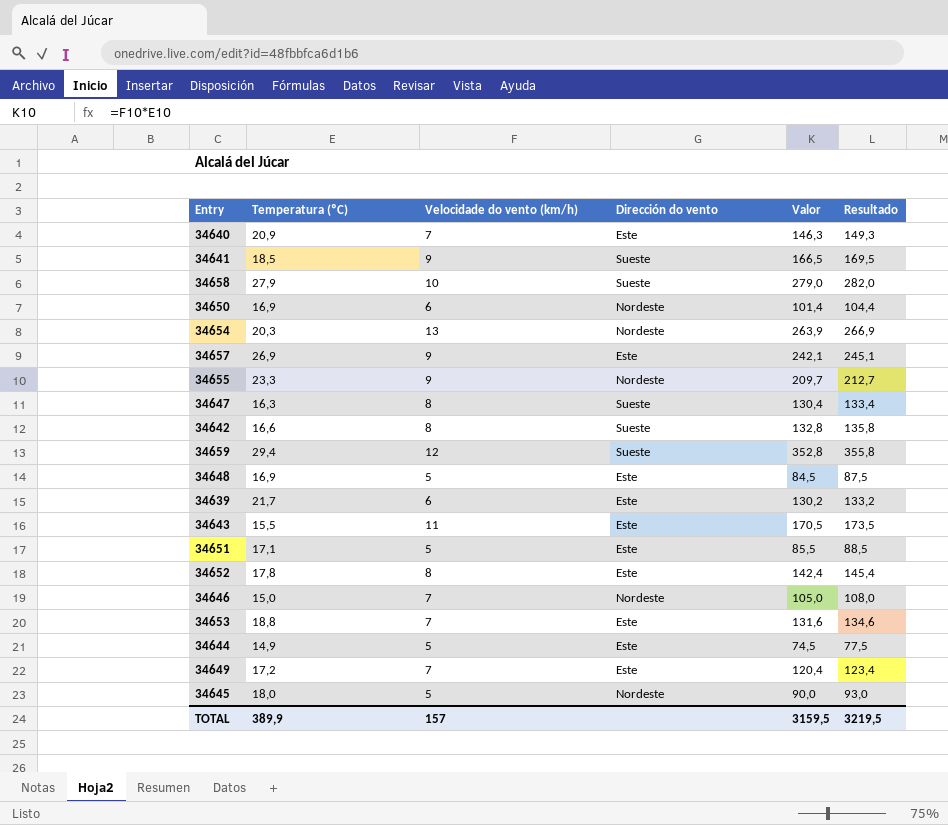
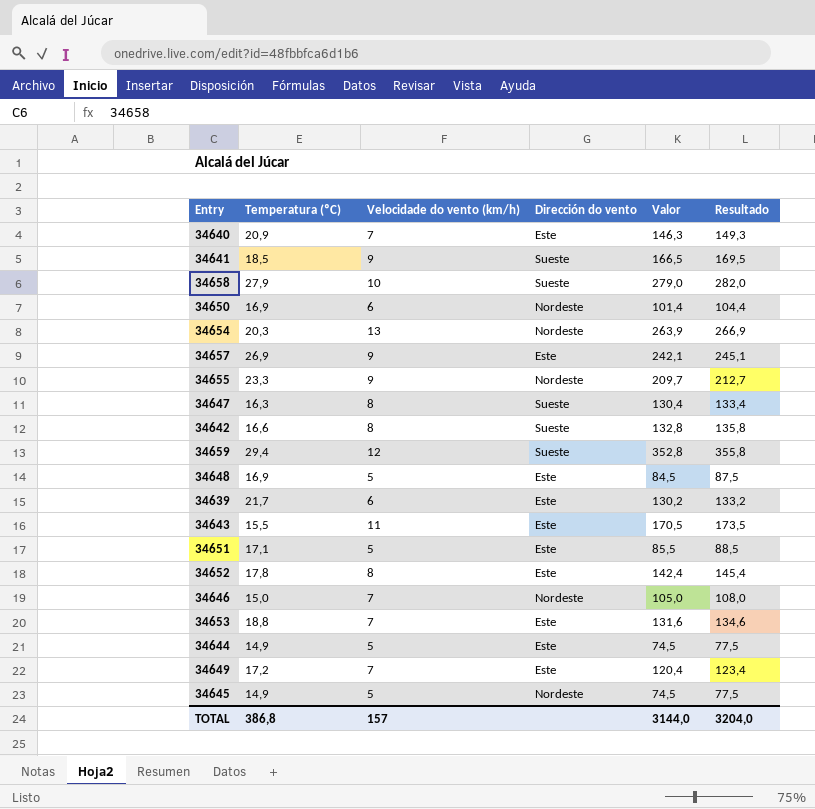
34645 | Temperatura (ºC): 18,0 -> 14,9
34645 | Valor: 90,0 -> 74,5
34645 | Resultado: 93,0 -> 77,5
TOTAL | Temperatura (ºC): 389,9 -> 386,8
TOTAL | Valor: 3159,5 -> 3144,0
TOTAL | Resultado: 3219,5 -> 3204,0

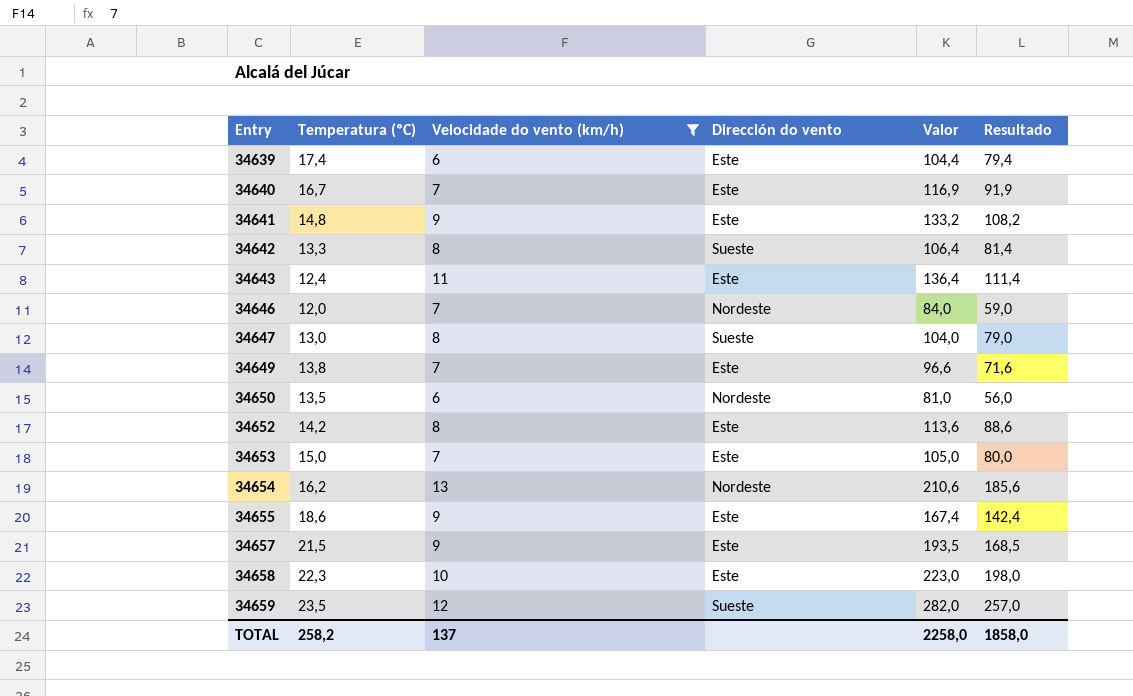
filter: none -> Velocidade do vento (km/h) != 5
row order: none -> Entry ascending
column Resultado | formula: [Valor] + 3 -> [Valor] - 25
34639 | Temperatura (ºC): 21,7 -> 17,4
34639 | Valor: 130,2 -> 104,4
34640 | Temperatura (ºC): 20,9 -> 16,7
34640 | Valor: 146,3 -> 116,9
34641 | Temperatura (ºC): 18,5 -> 14,8
34641 | Dirección do vento: Sueste -> Este
34641 | Valor: 166,5 -> 133,2
34642 | Temperatura (ºC): 16,6 -> 13,3
34642 | Valor: 132,8 -> 106,4
34643 | Temperatura (ºC): 15,5 -> 12,4
34643 | Valor: 170,5 -> 136,4
34646 | Temperatura (ºC): 15,0 -> 12,0
34646 | Valor: 105,0 -> 84,0
34647 | Temperatura (ºC): 16,3 -> 13,0
34647 | Valor: 130,4 -> 104,0
34649 | Temperatura (ºC): 17,2 -> 13,8
34649 | Valor: 120,4 -> 96,6
34650 | Temperatura (ºC): 16,9 -> 13,5
34650 | Valor: 101,4 -> 81,0
34652 | Temperatura (ºC): 17,8 -> 14,2
34652 | Valor: 142,4 -> 113,6
34653 | Temperatura (ºC): 18,8 -> 15,0
34653 | Valor: 131,6 -> 105,0
34654 | Temperatura (ºC): 20,3 -> 16,2
34654 | Valor: 263,9 -> 210,6
34655 | Temperatura (ºC): 23,3 -> 18,6
34655 | Dirección do vento: Nordeste -> Este
34655 | Valor: 209,7 -> 167,4
34657 | Temperatura (ºC): 26,9 -> 21,5
34657 | Valor: 242,1 -> 193,5
34658 | Temperatura (ºC): 27,9 -> 22,3
34658 | Dirección do vento: Sueste -> Este
34658 | Valor: 279,0 -> 223,0
34659 | Temperatura (ºC): 29,4 -> 23,5
34659 | Valor: 352,8 -> 282,0
TOTAL | Temperatura (ºC): 386,8 -> 258,2
TOTAL | Velocidade do vento (km/h): 157 -> 137
TOTAL | Valor: 3144,0 -> 2258,0
TOTAL | Resultado: 3204,0 -> 1858,0

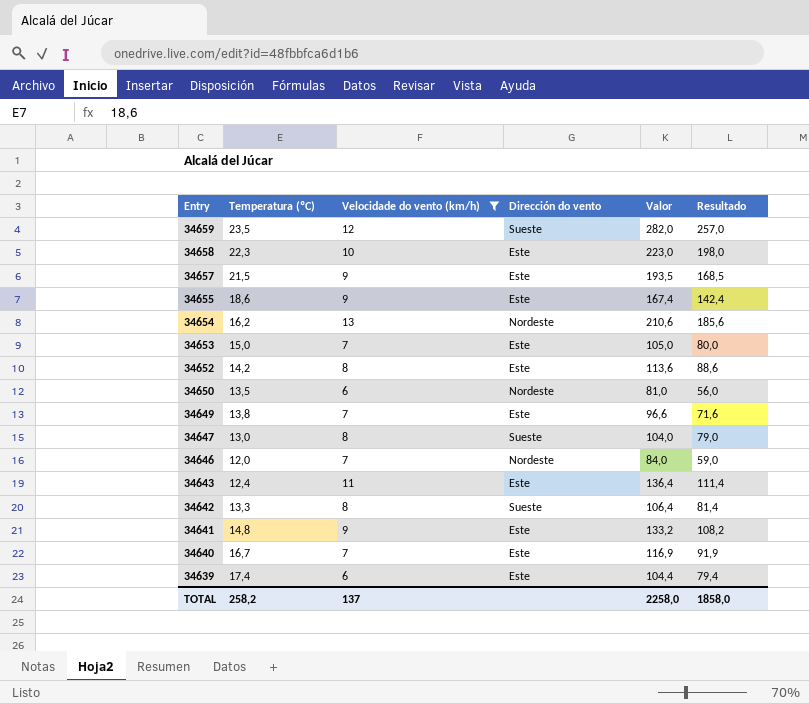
row order: Entry ascending -> Entry descending

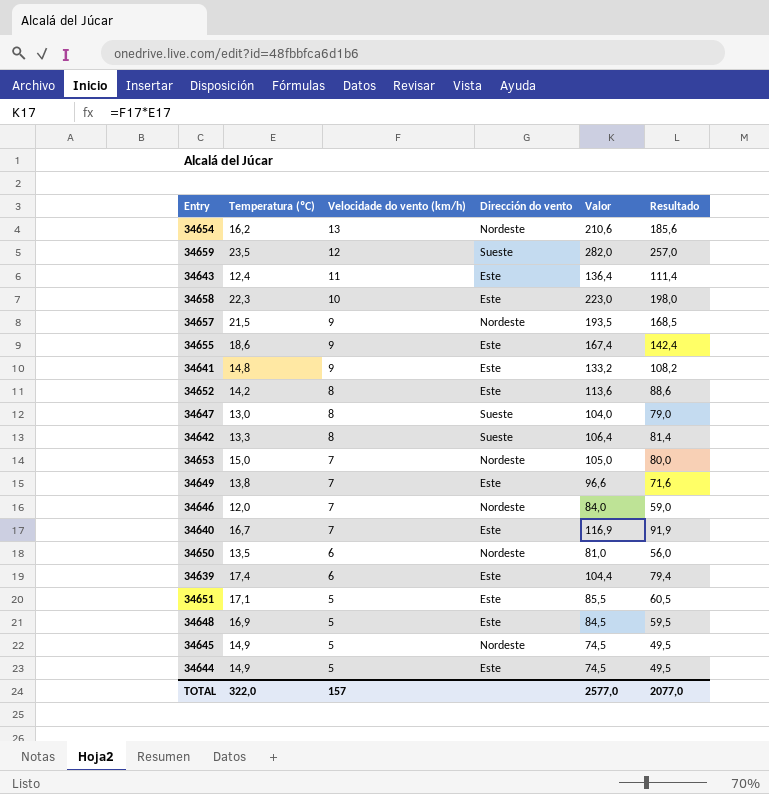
filter: Velocidade do vento (km/h) != 5 -> none
row order: Entry descending -> Velocidade do vento (km/h) descending
34657 | Dirección do vento: Este -> Nordeste
34653 | Dirección do vento: Este -> Nordeste
TOTAL | Temperatura (ºC): 258,2 -> 322,0
TOTAL | Velocidade do vento (km/h): 137 -> 157
TOTAL | Valor: 2258,0 -> 2577,0
TOTAL | Resultado: 1858,0 -> 2077,0

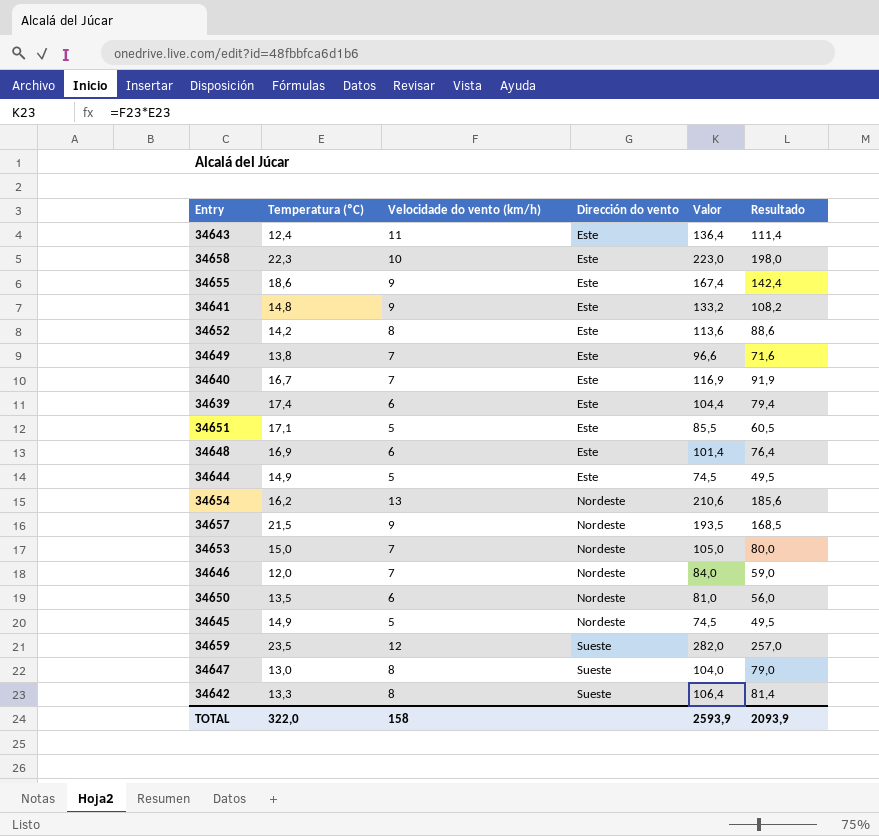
row order: Velocidade do vento (km/h) descending -> Dirección do vento ascending
34648 | Velocidade do vento (km/h): 5 -> 6
34648 | Valor: 84,5 -> 101,4
34648 | Resultado: 59,5 -> 76,4
TOTAL | Velocidade do vento (km/h): 157 -> 158
TOTAL | Valor: 2577,0 -> 2593,9
TOTAL | Resultado: 2077,0 -> 2093,9

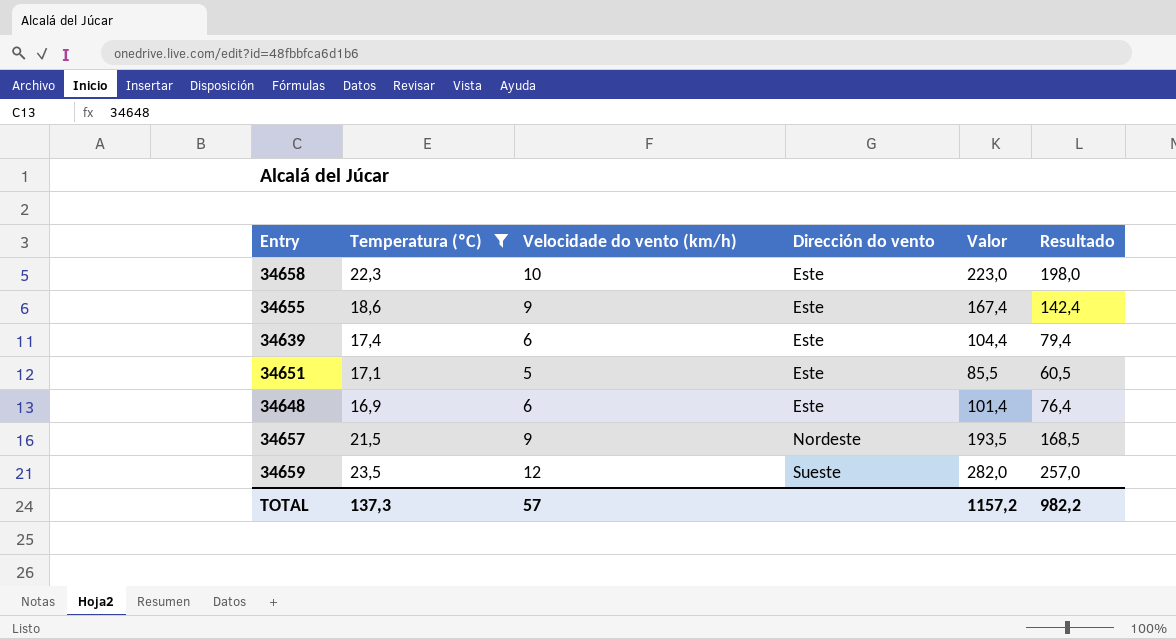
filter: none -> Temperatura (ºC) >= 16,9
TOTAL | Temperatura (ºC): 322,0 -> 137,3
TOTAL | Velocidade do vento (km/h): 158 -> 57
TOTAL | Valor: 2593,9 -> 1157,2
TOTAL | Resultado: 2093,9 -> 982,2

